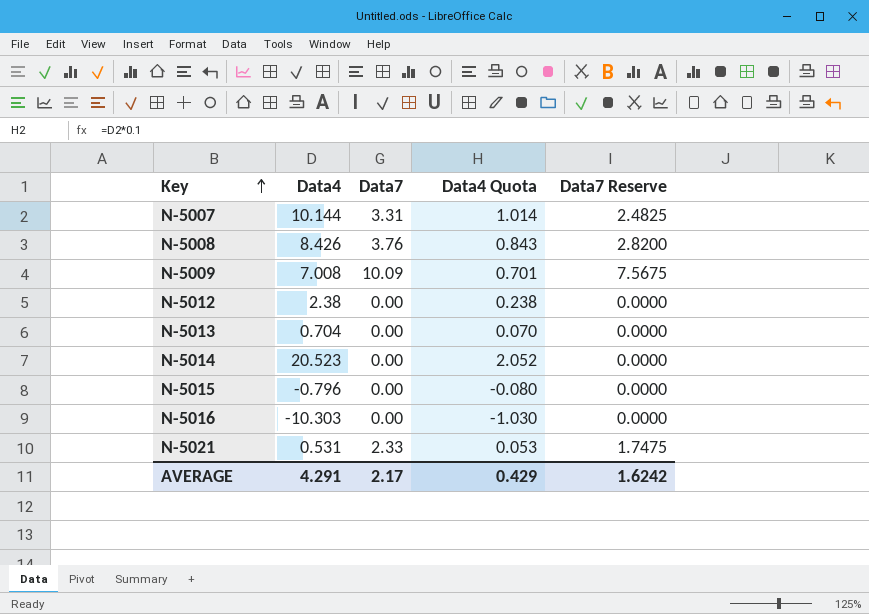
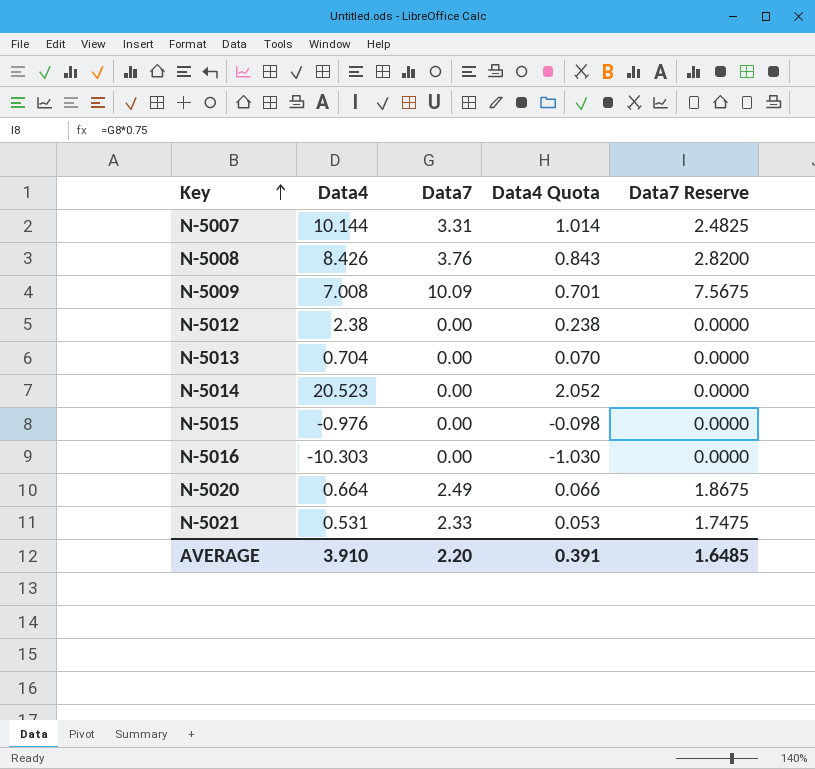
N-5015 | Data4: -0.796 -> -0.976
N-5015 | Data4 Quota: -0.080 -> -0.098
row N-5020: none -> 0.664 | 2.49 | 0.066 | 1.8675
AVERAGE | Data4: 4.291 -> 3.910
AVERAGE | Data7: 2.17 -> 2.20
AVERAGE | Data4 Quota: 0.429 -> 0.391
AVERAGE | Data7 Reserve: 1.6242 -> 1.6485

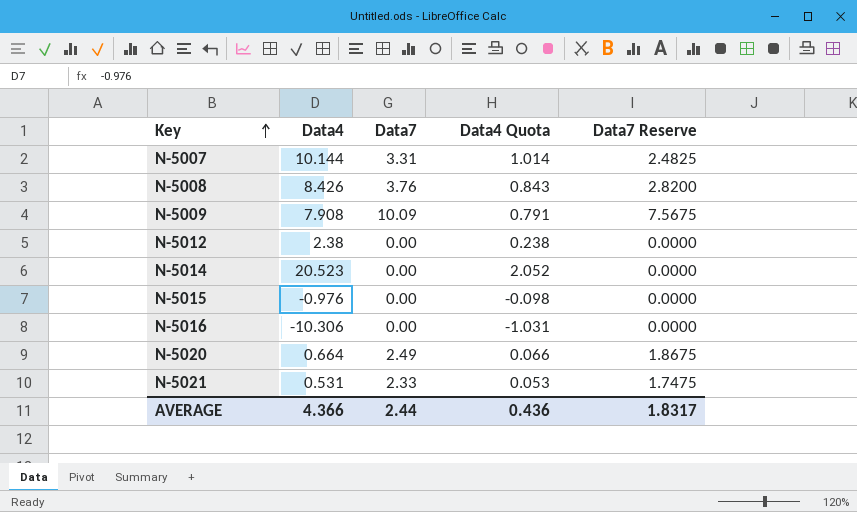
row N-5013: 0.704 | 0.00 | 0.070 | 0.0000 -> none
N-5009 | Data4: 7.008 -> 7.908
N-5009 | Data4 Quota: 0.701 -> 0.791
N-5016 | Data4: -10.303 -> -10.306
N-5016 | Data4 Quota: -1.030 -> -1.031
AVERAGE | Data4: 3.910 -> 4.366
AVERAGE | Data7: 2.20 -> 2.44
AVERAGE | Data4 Quota: 0.391 -> 0.436
AVERAGE | Data7 Reserve: 1.6485 -> 1.8317

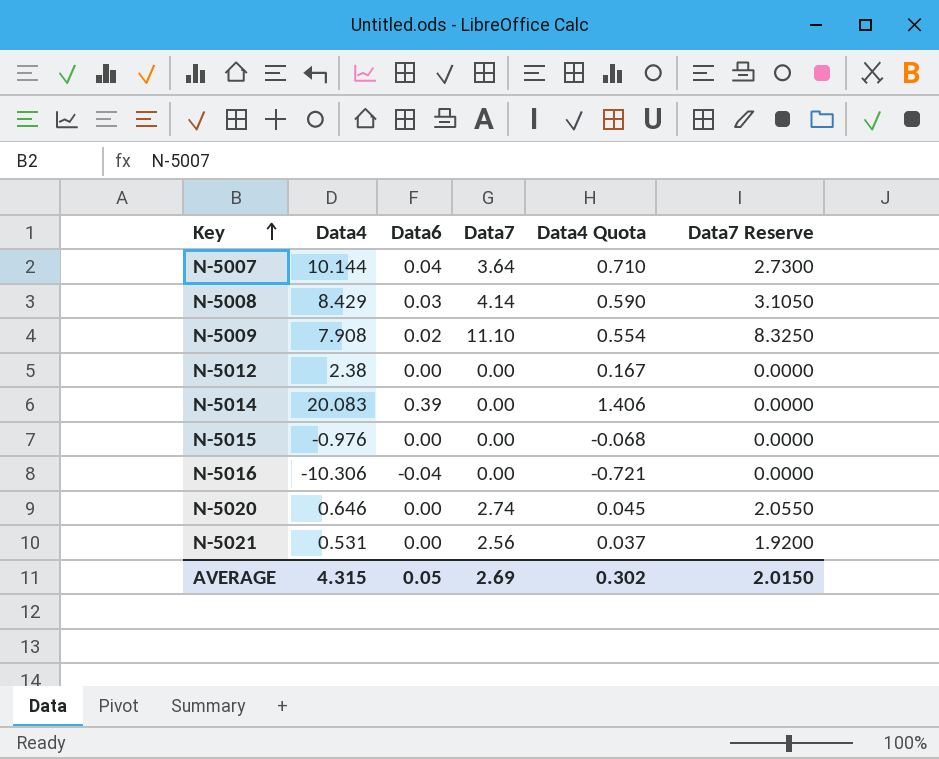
column Data6 | position: none -> 3
column Data4 Quota | formula: [Data4] * 0.1 -> [Data4] * 0.07
N-5007 | Data7: 3.31 -> 3.64
N-5007 | Data7 Reserve: 2.4825 -> 2.7300
N-5008 | Data4: 8.426 -> 8.429
N-5008 | Data7: 3.76 -> 4.14
N-5008 | Data7 Reserve: 2.8200 -> 3.1050
N-5009 | Data7: 10.09 -> 11.10
N-5009 | Data7 Reserve: 7.5675 -> 8.3250
N-5014 | Data4: 20.523 -> 20.083
N-5020 | Data4: 0.664 -> 0.646
N-5020 | Data7: 2.49 -> 2.74
N-5020 | Data7 Reserve: 1.8675 -> 2.0550
N-5021 | Data7: 2.33 -> 2.56
N-5021 | Data7 Reserve: 1.7475 -> 1.9200
AVERAGE | Data4: 4.366 -> 4.315
AVERAGE | Data7: 2.44 -> 2.69
AVERAGE | Data4 Quota: 0.436 -> 0.302
AVERAGE | Data7 Reserve: 1.8317 -> 2.0150

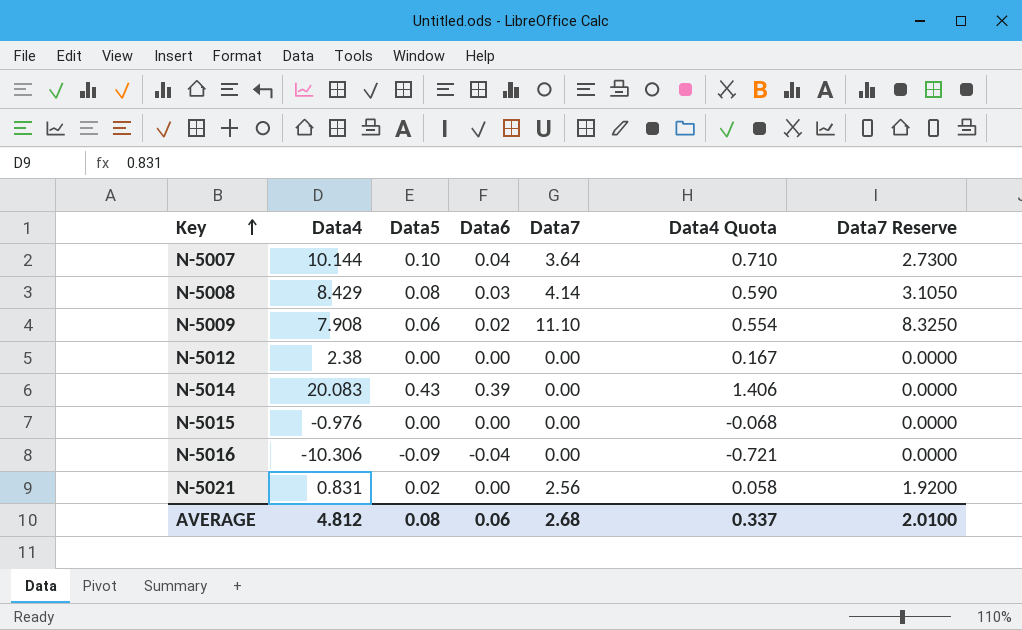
column Data5 | position: none -> 3
row N-5020: 0.646 | 0.00 | 2.74 | 0.045 | 2.0550 -> none
N-5021 | Data4: 0.531 -> 0.831
N-5021 | Data4 Quota: 0.037 -> 0.058
AVERAGE | Data4: 4.315 -> 4.812
AVERAGE | Data6: 0.05 -> 0.06
AVERAGE | Data7: 2.69 -> 2.68
AVERAGE | Data4 Quota: 0.302 -> 0.337
AVERAGE | Data7 Reserve: 2.0150 -> 2.0100

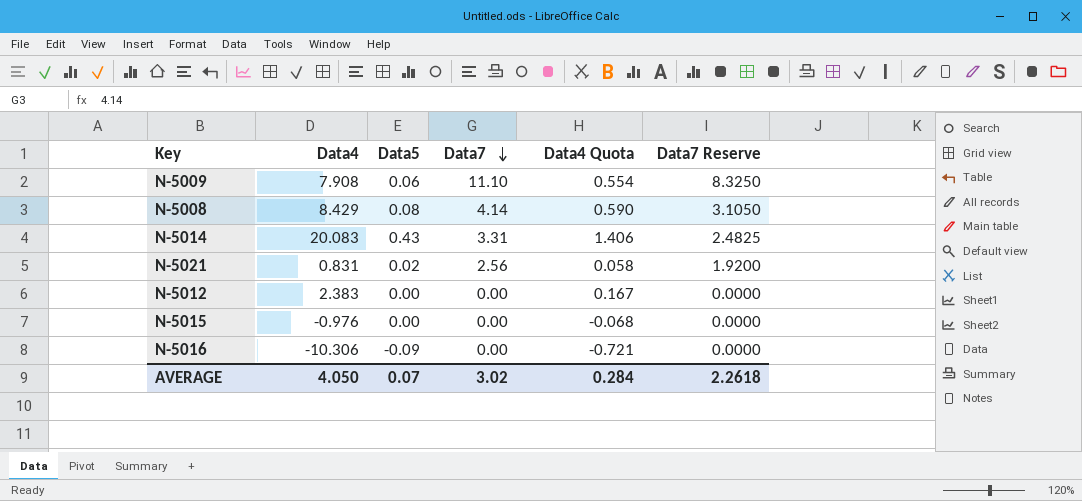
row order: Key ascending -> Data7 descending
column Data6 | position: 4 -> none
row N-5007: 10.144 | 0.10 | 0.04 | 3.64 | 0.710 | 2.7300 -> none
N-5014 | Data7: 0.00 -> 3.31
N-5014 | Data7 Reserve: 0.0000 -> 2.4825
N-5012 | Data4: 2.38 -> 2.383
AVERAGE | Data4: 4.812 -> 4.050
AVERAGE | Data5: 0.08 -> 0.07
AVERAGE | Data7: 2.68 -> 3.02
AVERAGE | Data4 Quota: 0.337 -> 0.284
AVERAGE | Data7 Reserve: 2.0100 -> 2.2618

